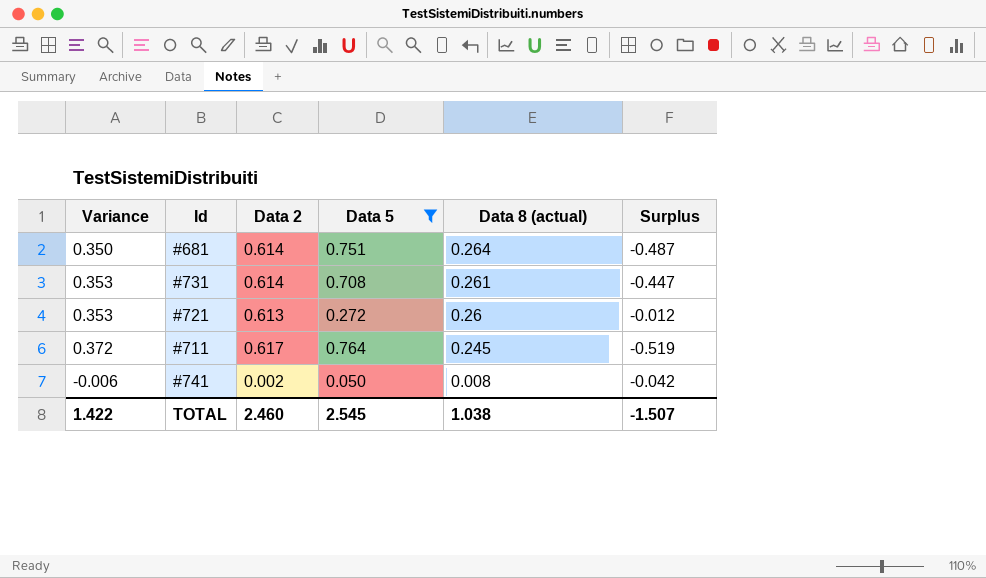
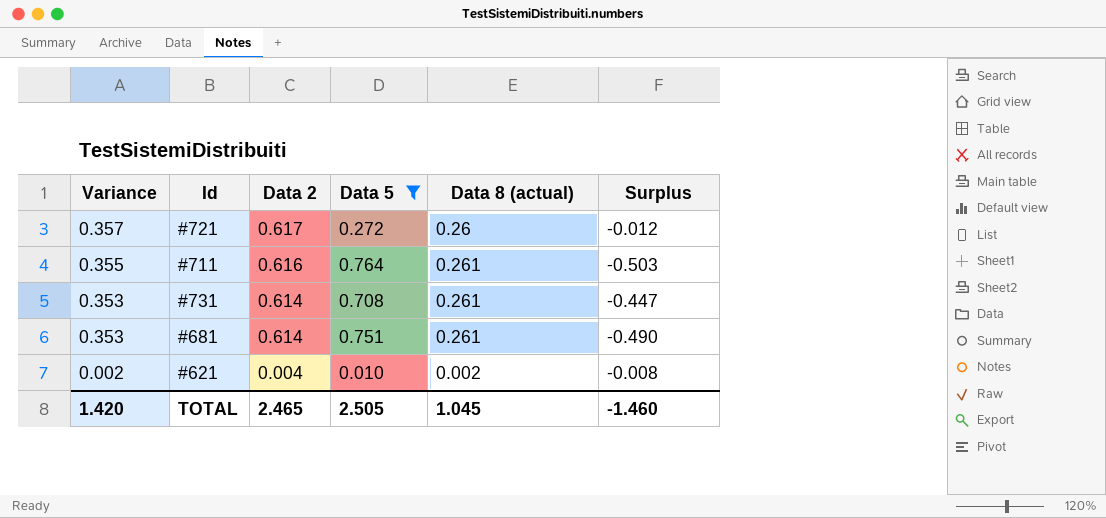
row order: Data 8 (actual) descending -> Variance descending
row #741: -0.006 | 0.002 | 0.050 | 0.008 | -0.042 -> none
#721 | Variance: 0.353 -> 0.357
#721 | Data 2: 0.613 -> 0.617
#711 | Variance: 0.372 -> 0.355
#711 | Data 2: 0.617 -> 0.616
#711 | Data 8 (actual): 0.245 -> 0.261
#711 | Surplus: -0.519 -> -0.503
#681 | Variance: 0.350 -> 0.353
#681 | Data 8 (actual): 0.264 -> 0.261
#681 | Surplus: -0.487 -> -0.490
row #621: none -> 0.002 | 0.004 | 0.010 | 0.002 | -0.008
TOTAL | Variance: 1.422 -> 1.420
TOTAL | Data 2: 2.460 -> 2.465
TOTAL | Data 5: 2.545 -> 2.505
TOTAL | Data 8 (actual): 1.038 -> 1.045
TOTAL | Surplus: -1.507 -> -1.460

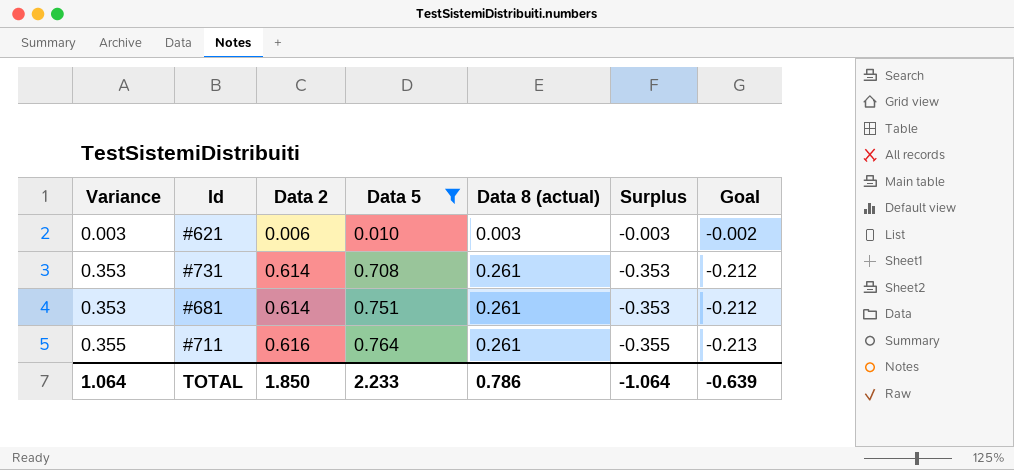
row order: Variance descending -> Variance ascending
column Surplus | formula: [Data 8 (actual)] - [Data 5] -> [Data 8 (actual)] - [Data 2]
column Goal | formula: none -> [Surplus] * 0.6
row #721: 0.357 | 0.617 | 0.272 | 0.26 | -0.012 -> none
#621 | Variance: 0.002 -> 0.003
#621 | Data 2: 0.004 -> 0.006
#621 | Data 8 (actual): 0.002 -> 0.003
TOTAL | Variance: 1.420 -> 1.064
TOTAL | Data 2: 2.465 -> 1.850
TOTAL | Data 5: 2.505 -> 2.233
TOTAL | Data 8 (actual): 1.045 -> 0.786
TOTAL | Surplus: -1.460 -> -1.064

